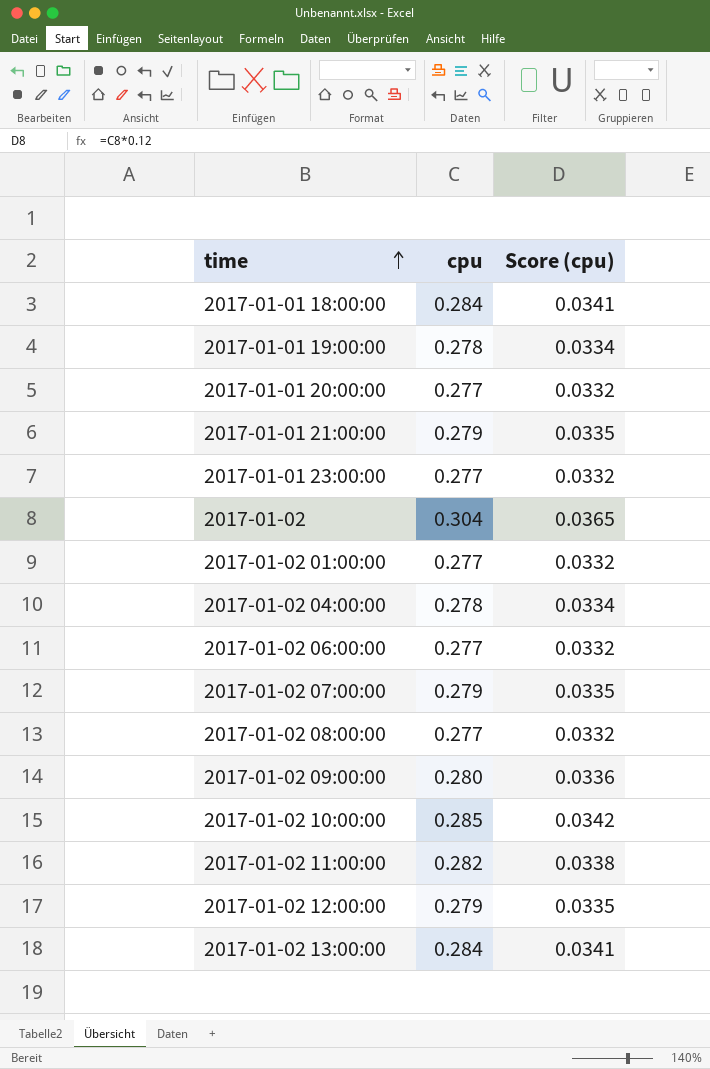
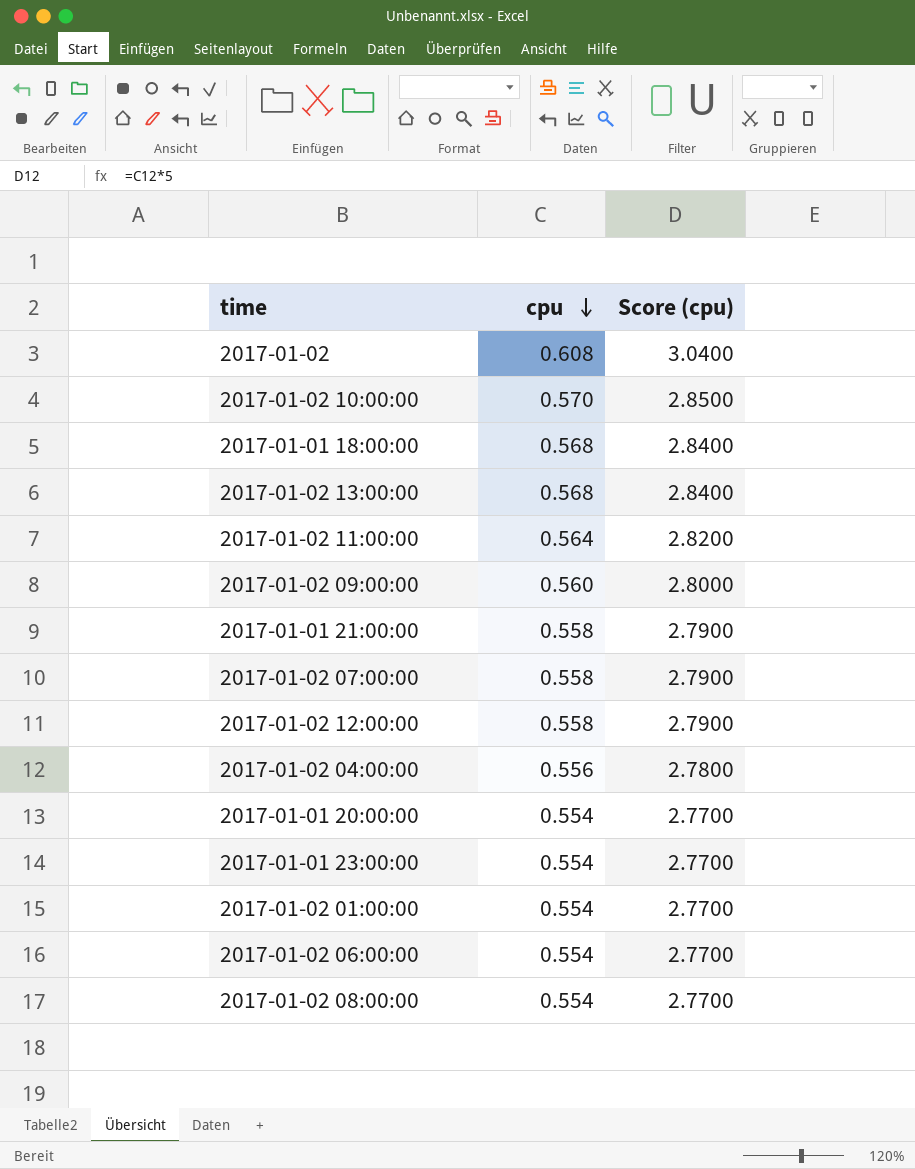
row order: time ascending -> cpu descending
column Score (cpu) | formula: [cpu] * 0.12 -> [cpu] * 5
row 2017-01-01 19:00:00: 0.278 | 0.0334 -> none
2017-01-02 | cpu: 0.304 -> 0.608
2017-01-02 10:00:00 | cpu: 0.285 -> 0.570
2017-01-01 18:00:00 | cpu: 0.284 -> 0.568
2017-01-02 13:00:00 | cpu: 0.284 -> 0.568
2017-01-02 11:00:00 | cpu: 0.282 -> 0.564
2017-01-02 09:00:00 | cpu: 0.280 -> 0.560
2017-01-01 21:00:00 | cpu: 0.279 -> 0.558
2017-01-02 07:00:00 | cpu: 0.279 -> 0.558
2017-01-02 12:00:00 | cpu: 0.279 -> 0.558
2017-01-02 04:00:00 | cpu: 0.278 -> 0.556
2017-01-01 20:00:00 | cpu: 0.277 -> 0.554
2017-01-01 23:00:00 | cpu: 0.277 -> 0.554
2017-01-02 01:00:00 | cpu: 0.277 -> 0.554
2017-01-02 06:00:00 | cpu: 0.277 -> 0.554
2017-01-02 08:00:00 | cpu: 0.277 -> 0.554

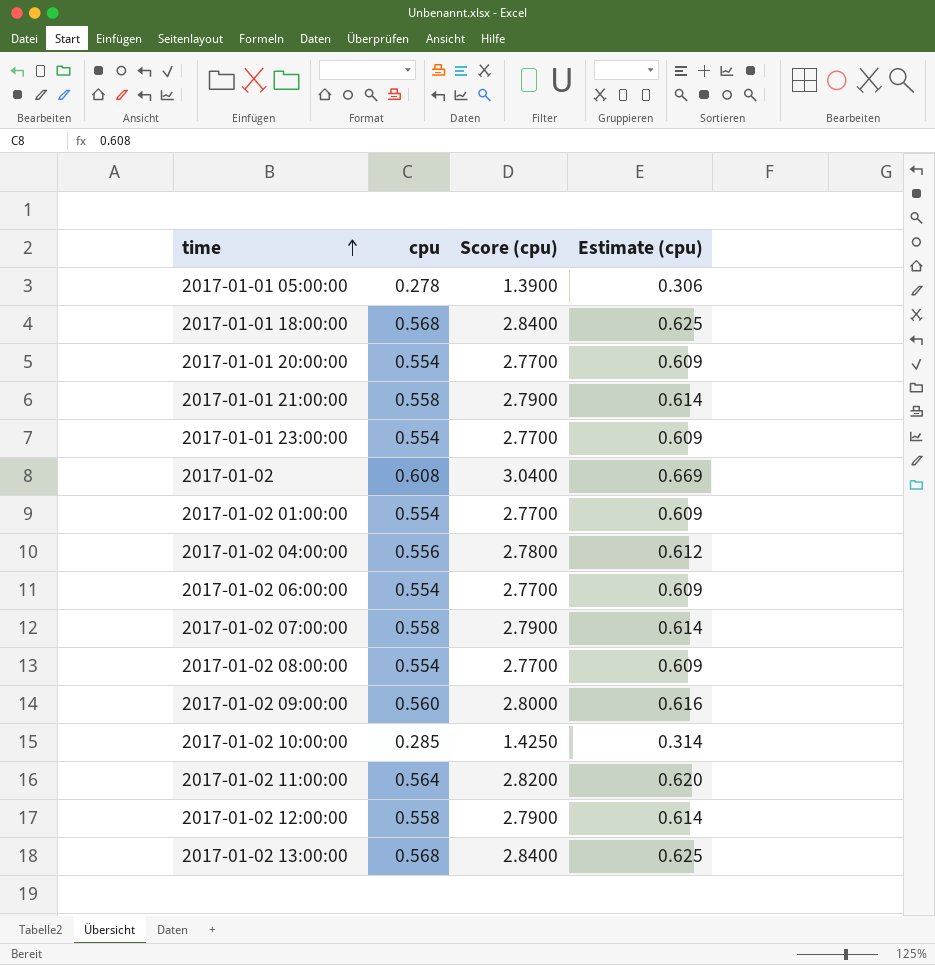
row order: cpu descending -> time ascending
column Estimate (cpu) | formula: none -> [cpu] * 1.1
row 2017-01-01 05:00:00: none -> 0.278 | 1.3900 | 0.306
2017-01-02 10:00:00 | cpu: 0.570 -> 0.285
2017-01-02 10:00:00 | Score (cpu): 2.8500 -> 1.4250

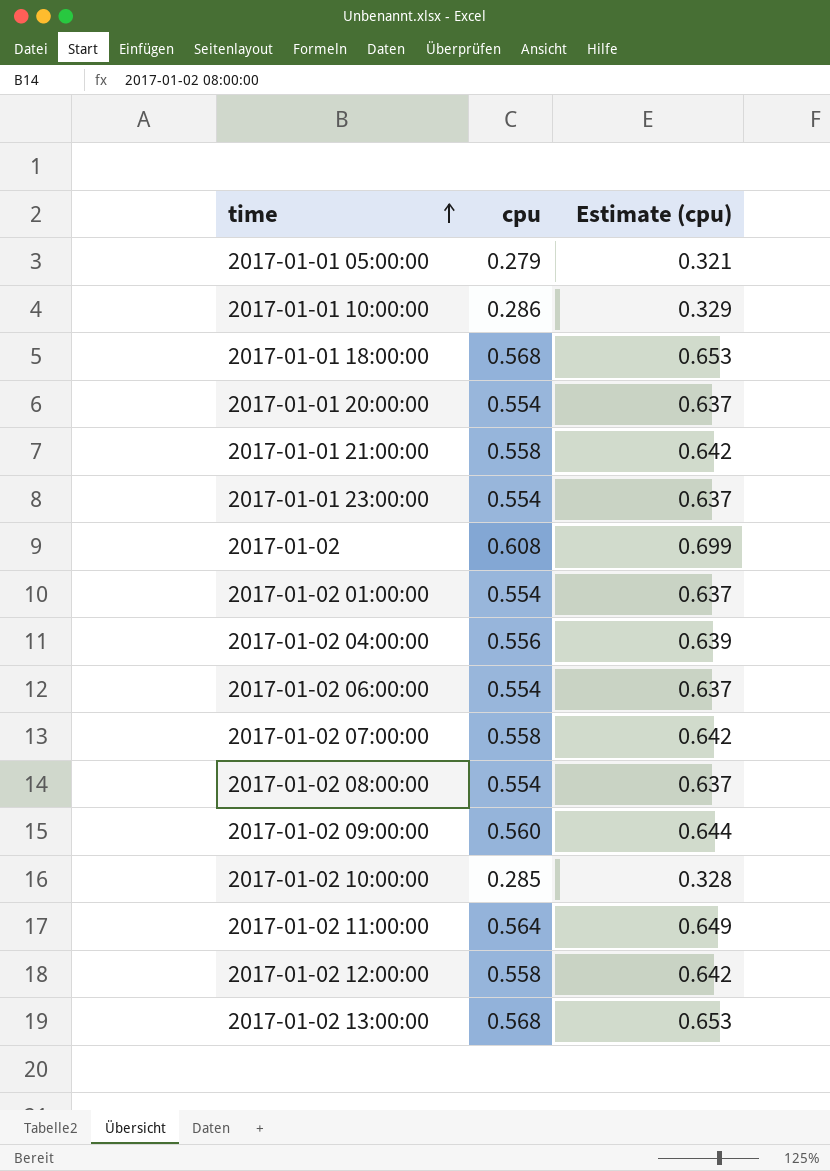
column Score (cpu) | formula: [cpu] * 5 -> none
column Estimate (cpu) | formula: [cpu] * 1.1 -> [cpu] * 1.15
2017-01-01 05:00:00 | cpu: 0.278 -> 0.279
row 2017-01-01 10:00:00: none -> 0.286 | 0.329

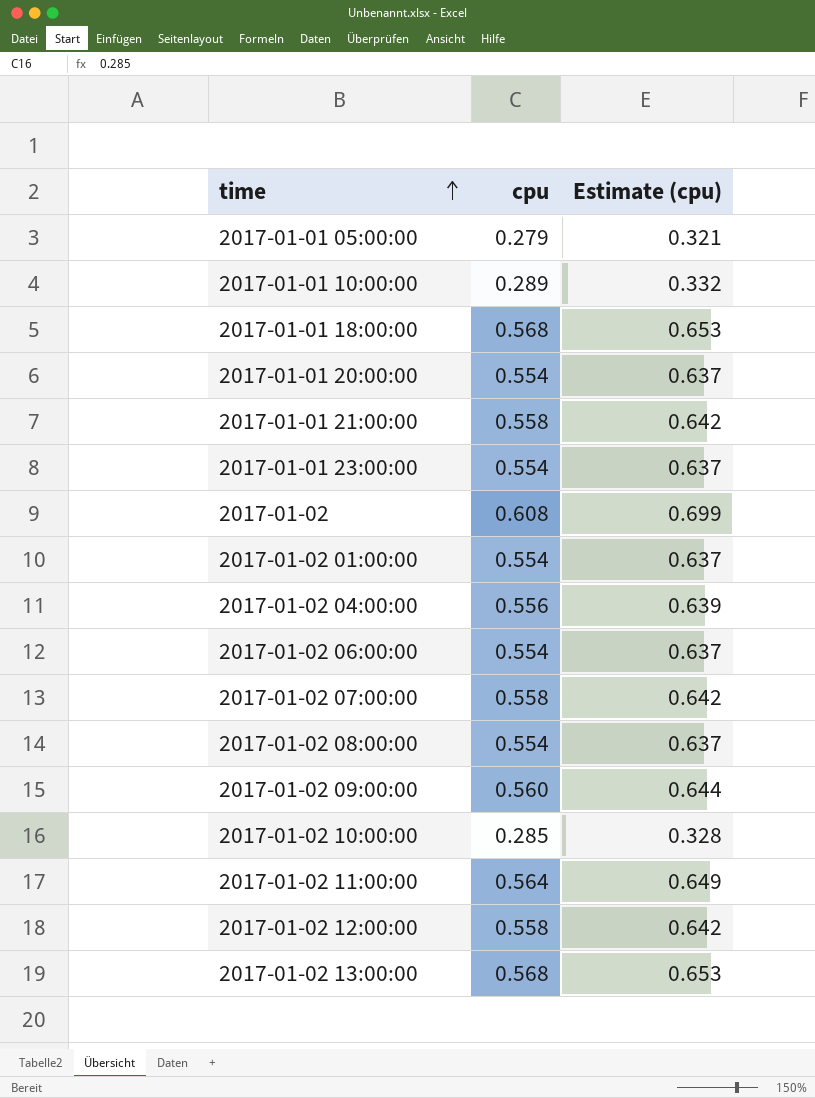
2017-01-01 10:00:00 | cpu: 0.286 -> 0.289
2017-01-01 10:00:00 | Estimate (cpu): 0.329 -> 0.332

